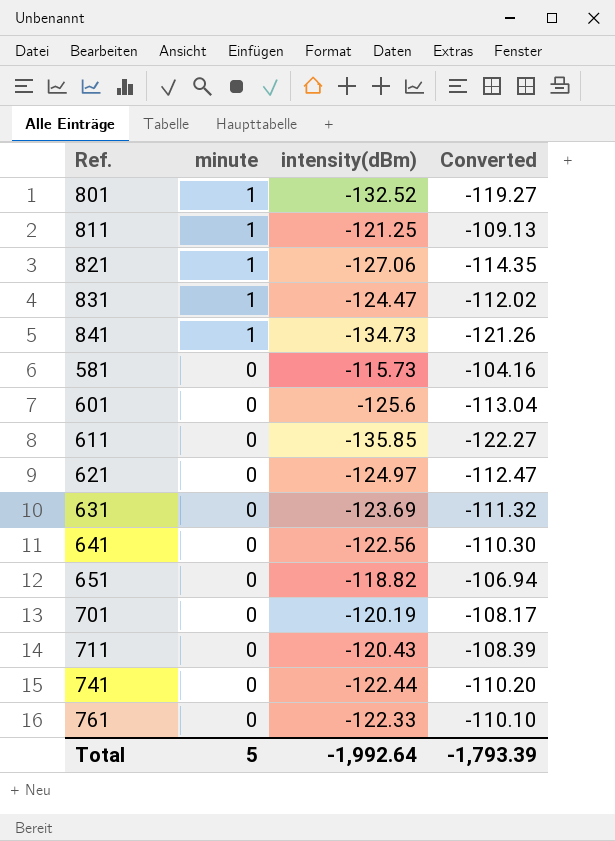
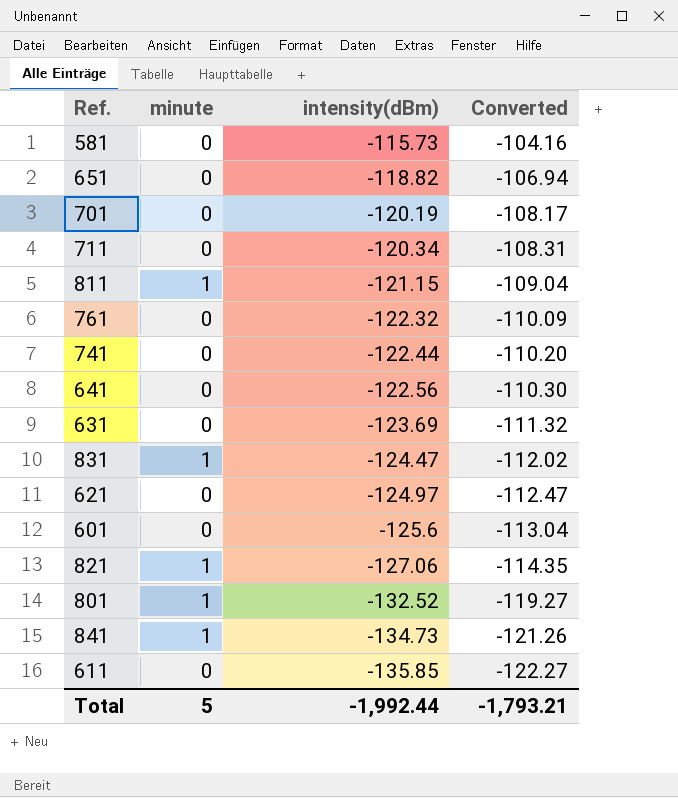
row order: minute descending -> intensity(dBm) descending
711 | intensity(dBm): -120.43 -> -120.34
711 | Converted: -108.39 -> -108.31
811 | intensity(dBm): -121.25 -> -121.15
811 | Converted: -109.13 -> -109.04
761 | intensity(dBm): -122.33 -> -122.32
761 | Converted: -110.10 -> -110.09
Total | intensity(dBm): -1,992.64 -> -1,992.44
Total | Converted: -1,793.39 -> -1,793.21

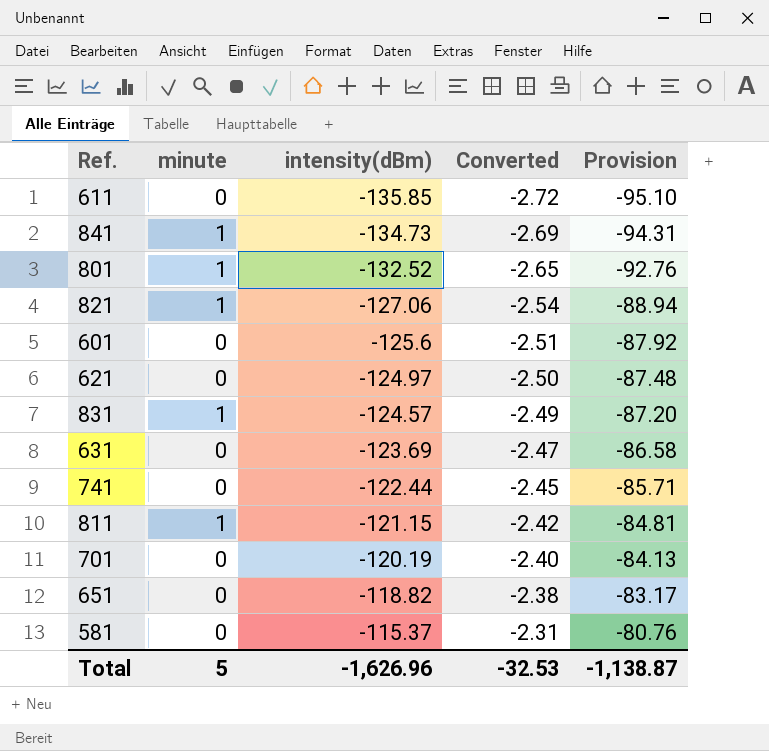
row order: intensity(dBm) descending -> intensity(dBm) ascending
column Converted | formula: [intensity(dBm)] * 0.9 -> [intensity(dBm)] * 0.02
column Provision | formula: none -> [intensity(dBm)] * 0.7
row 711: 0 | -120.34 | -108.31 -> none
row 761: 0 | -122.32 | -110.09 -> none
row 641: 0 | -122.56 | -110.30 -> none
831 | intensity(dBm): -124.47 -> -124.57
581 | intensity(dBm): -115.73 -> -115.37
Total | intensity(dBm): -1,992.44 -> -1,626.96
Total | Converted: -1,793.21 -> -32.53

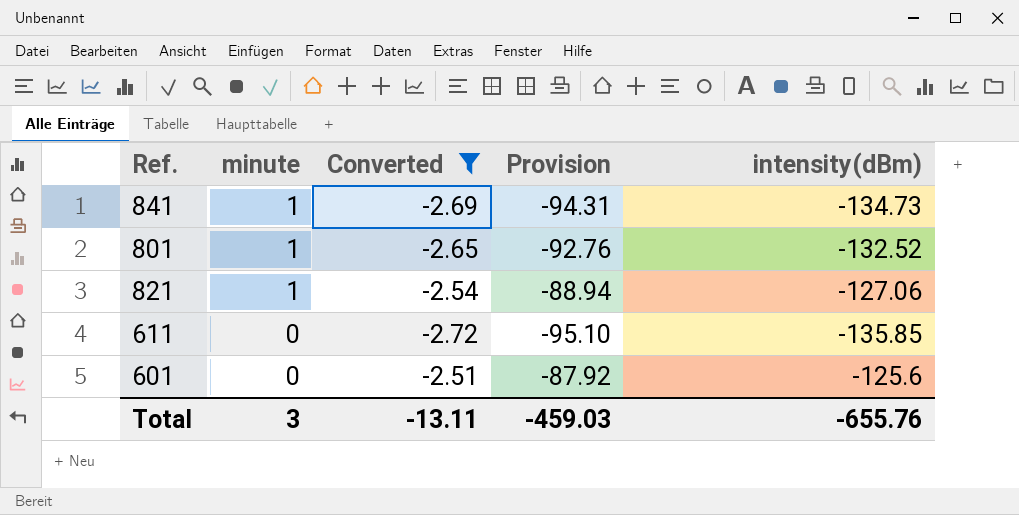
filter: none -> Converted <= -2.51
row order: intensity(dBm) ascending -> minute descending
column intensity(dBm) | position: 3 -> 5
Total | minute: 5 -> 3
Total | Converted: -32.53 -> -13.11
Total | Provision: -1,138.87 -> -459.03
Total | intensity(dBm): -1,626.96 -> -655.76

